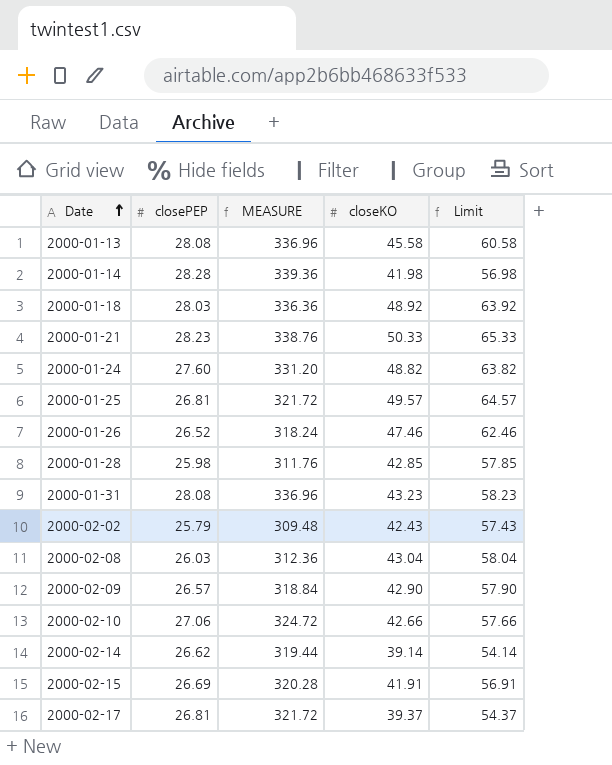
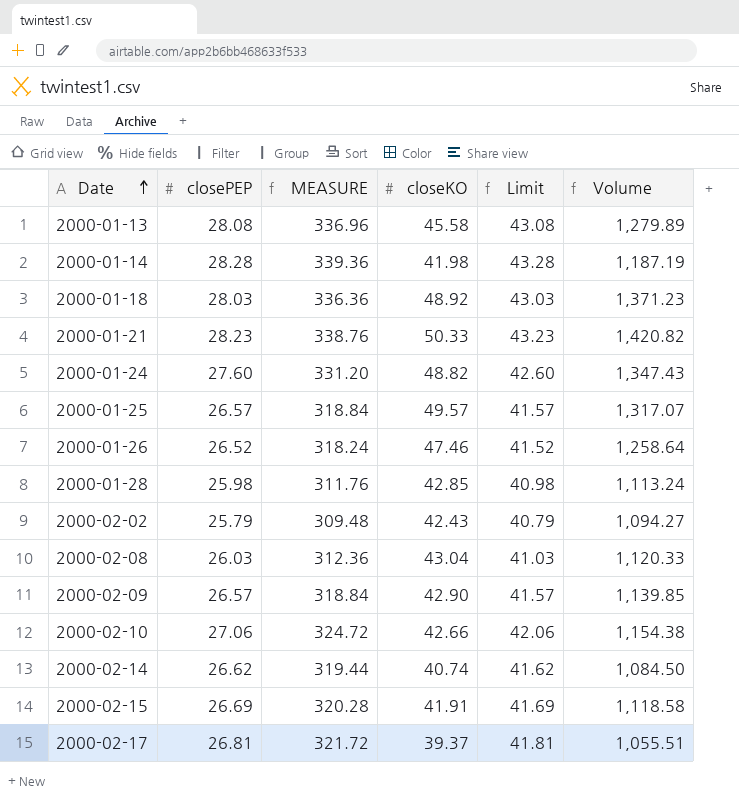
column Limit | formula: [closeKO] + 15 -> [closePEP] + 15
column Volume | formula: none -> [closePEP] * [closeKO]
row 2000-01-31: 28.08 | 336.96 | 43.23 | 58.23 -> none
2000-01-25 | closePEP: 26.81 -> 26.57
2000-01-25 | MEASURE: 321.72 -> 318.84
2000-02-14 | closeKO: 39.14 -> 40.74

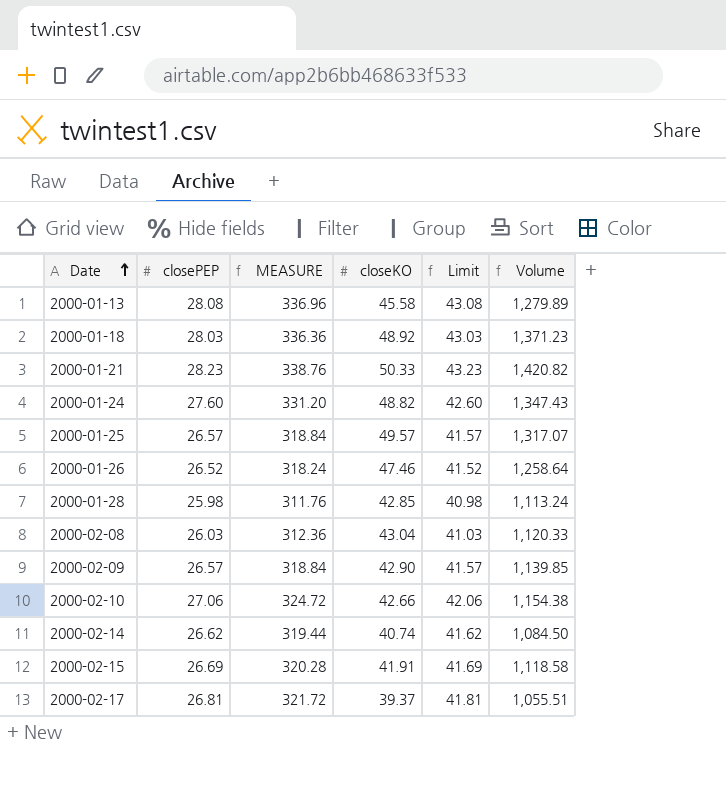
row 2000-01-14: 28.28 | 339.36 | 41.98 | 43.28 | 1,187.19 -> none
row 2000-02-02: 25.79 | 309.48 | 42.43 | 40.79 | 1,094.27 -> none

